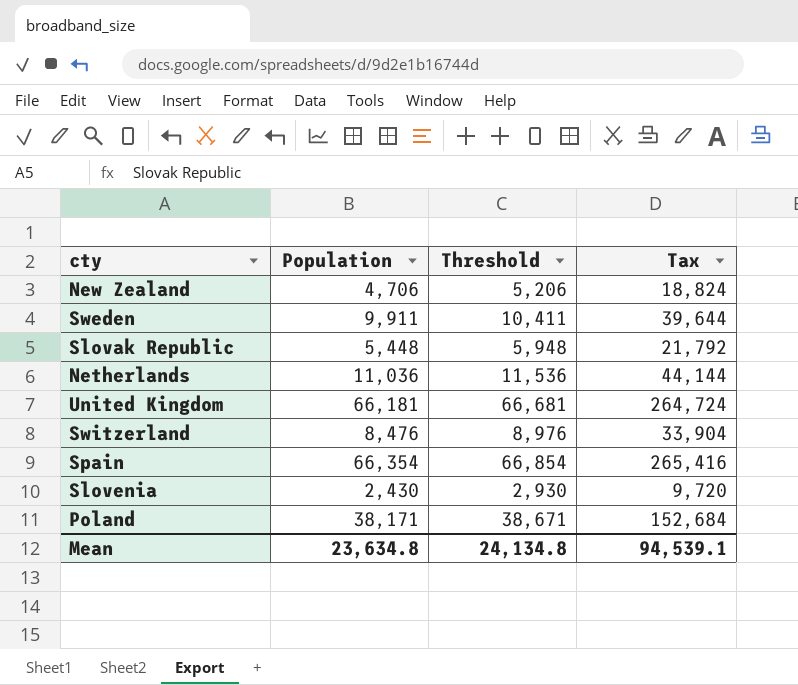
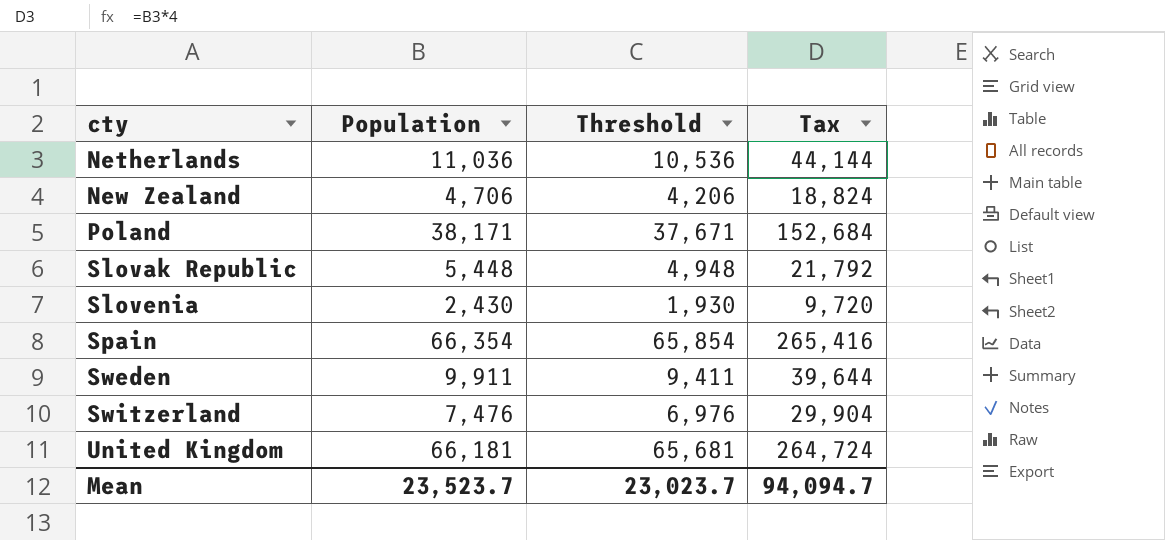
row order: none -> cty ascending
column Threshold | formula: [Population] + 500 -> [Population] - 500
Switzerland | Population: 8,476 -> 7,476
Switzerland | Tax: 33,904 -> 29,904
Mean | Population: 23,634.8 -> 23,523.7
Mean | Threshold: 24,134.8 -> 23,023.7
Mean | Tax: 94,539.1 -> 94,094.7

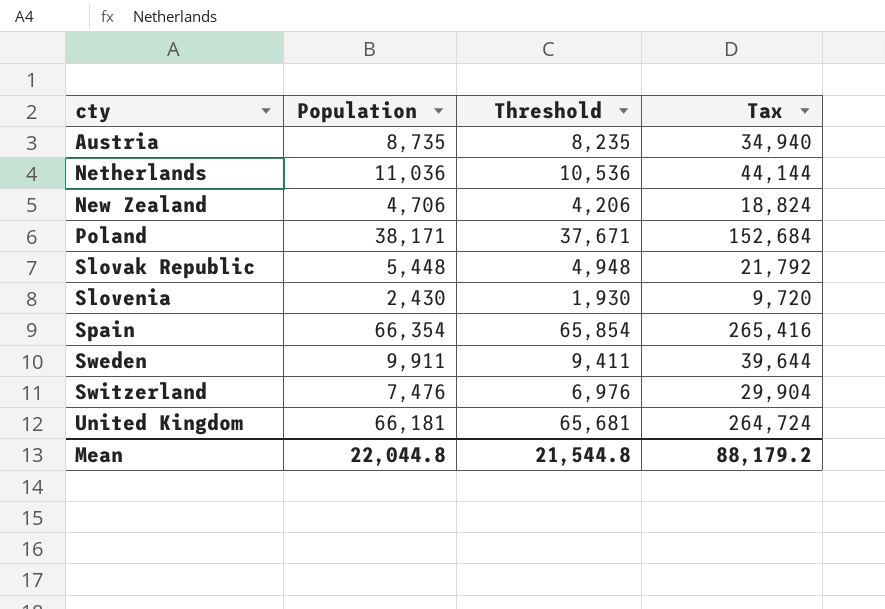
row Austria: none -> 8,735 | 8,235 | 34,940
Mean | Population: 23,523.7 -> 22,044.8
Mean | Threshold: 23,023.7 -> 21,544.8
Mean | Tax: 94,094.7 -> 88,179.2

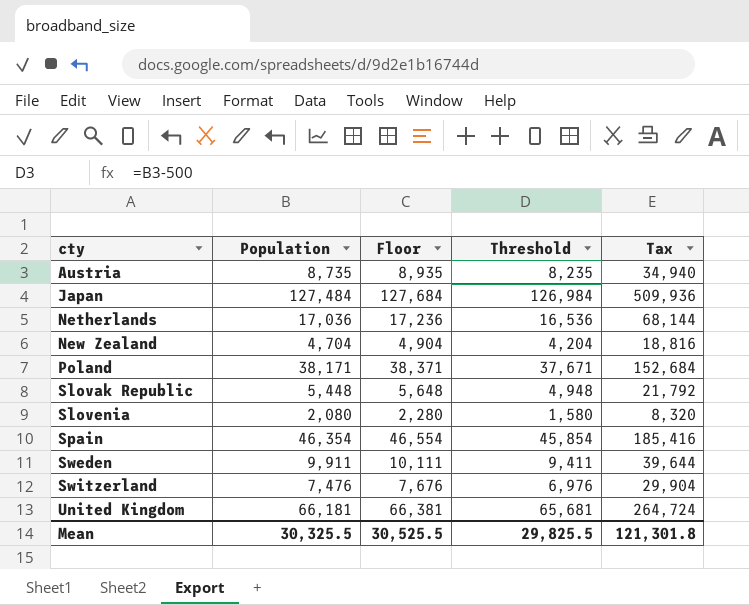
column Floor | formula: none -> [Population] + 200
row Japan: none -> 127,484 | 127,684 | 126,984 | 509,936
Netherlands | Population: 11,036 -> 17,036
Netherlands | Threshold: 10,536 -> 16,536
Netherlands | Tax: 44,144 -> 68,144
New Zealand | Population: 4,706 -> 4,704
New Zealand | Threshold: 4,206 -> 4,204
New Zealand | Tax: 18,824 -> 18,816
Slovenia | Population: 2,430 -> 2,080
Slovenia | Threshold: 1,930 -> 1,580
Slovenia | Tax: 9,720 -> 8,320
Spain | Population: 66,354 -> 46,354
Spain | Threshold: 65,854 -> 45,854
Spain | Tax: 265,416 -> 185,416
Mean | Population: 22,044.8 -> 30,325.5
Mean | Threshold: 21,544.8 -> 29,825.5
Mean | Tax: 88,179.2 -> 121,301.8

